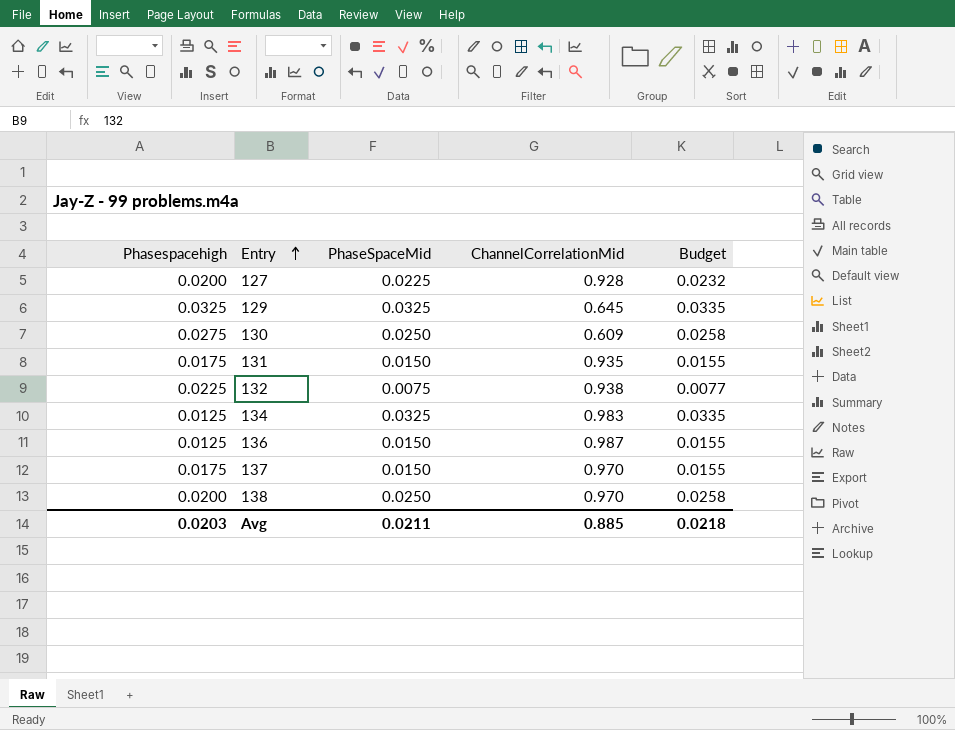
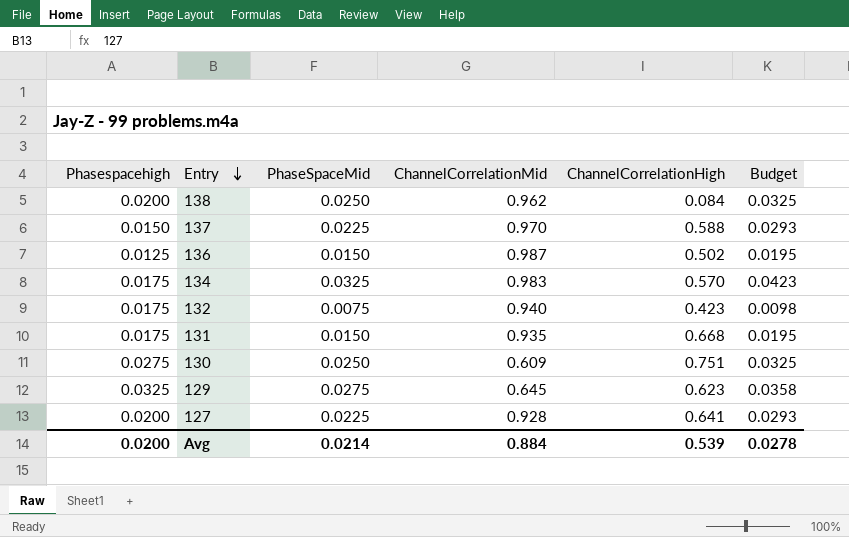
row order: Entry ascending -> Entry descending
column ChannelCorrelationHigh | position: none -> 5
column Budget | formula: [PhaseSpaceMid] * 1.03 -> [PhaseSpaceMid] * 1.3
138 | ChannelCorrelationMid: 0.970 -> 0.962
137 | Phasespacehigh: 0.0175 -> 0.0150
137 | PhaseSpaceMid: 0.0150 -> 0.0225
134 | Phasespacehigh: 0.0125 -> 0.0175
132 | Phasespacehigh: 0.0225 -> 0.0175
132 | ChannelCorrelationMid: 0.938 -> 0.940
129 | PhaseSpaceMid: 0.0325 -> 0.0275
Avg | Phasespacehigh: 0.0203 -> 0.0200
Avg | PhaseSpaceMid: 0.0211 -> 0.0214
Avg | ChannelCorrelationMid: 0.885 -> 0.884
Avg | Budget: 0.0218 -> 0.0278

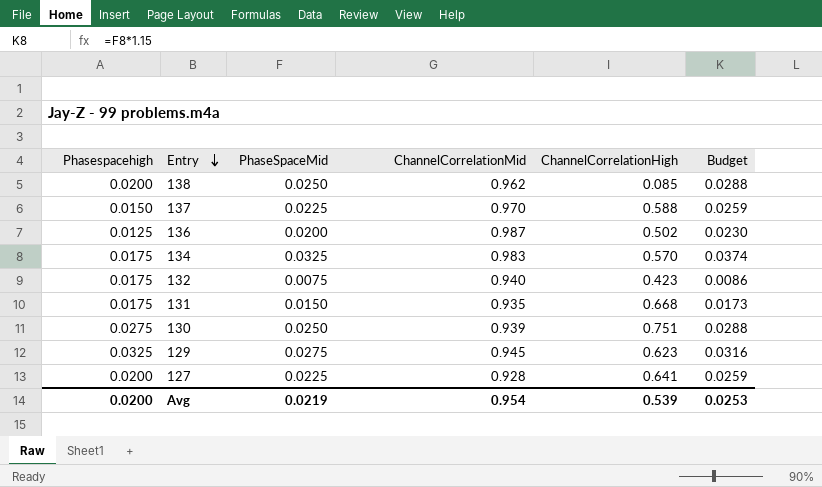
column Budget | formula: [PhaseSpaceMid] * 1.3 -> [PhaseSpaceMid] * 1.15
138 | ChannelCorrelationHigh: 0.084 -> 0.085
136 | PhaseSpaceMid: 0.0150 -> 0.0200
130 | ChannelCorrelationMid: 0.609 -> 0.939
129 | ChannelCorrelationMid: 0.645 -> 0.945
Avg | PhaseSpaceMid: 0.0214 -> 0.0219
Avg | ChannelCorrelationMid: 0.884 -> 0.954
Avg | Budget: 0.0278 -> 0.0253

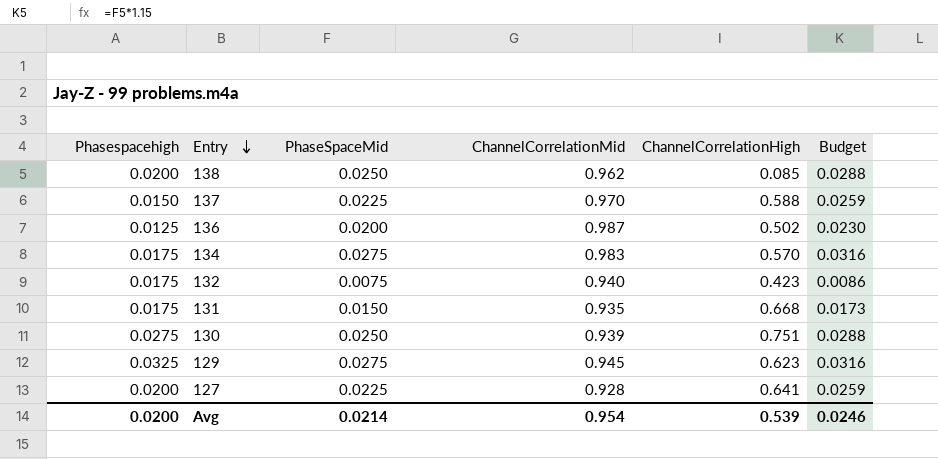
134 | PhaseSpaceMid: 0.0325 -> 0.0275
134 | Budget: 0.0374 -> 0.0316
Avg | PhaseSpaceMid: 0.0219 -> 0.0214
Avg | Budget: 0.0253 -> 0.0246

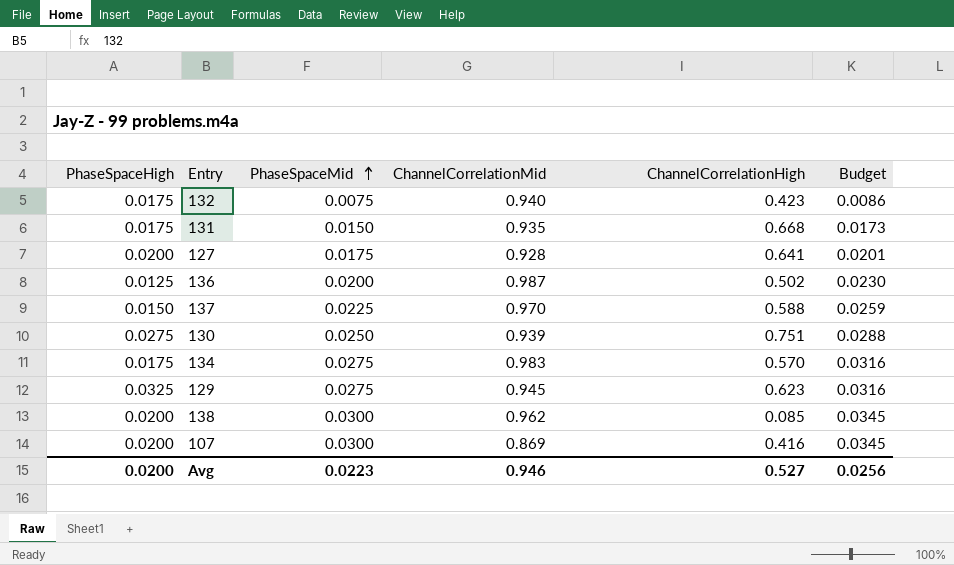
row order: Entry descending -> PhaseSpaceMid ascending
column name: Phasespacehigh -> PhaseSpaceHigh
127 | PhaseSpaceMid: 0.0225 -> 0.0175
127 | Budget: 0.0259 -> 0.0201
138 | PhaseSpaceMid: 0.0250 -> 0.0300
138 | Budget: 0.0288 -> 0.0345
row 107: none -> 0.0200 | 0.0300 | 0.869 | 0.416 | 0.0345
Avg | PhaseSpaceMid: 0.0214 -> 0.0223
Avg | ChannelCorrelationMid: 0.954 -> 0.946
Avg | ChannelCorrelationHigh: 0.539 -> 0.527
Avg | Budget: 0.0246 -> 0.0256

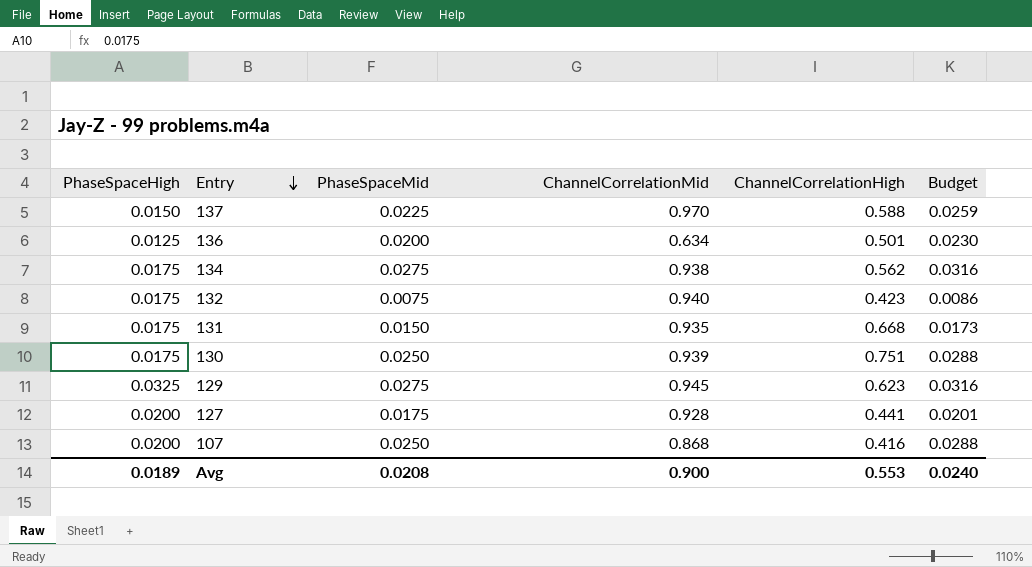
row order: PhaseSpaceMid ascending -> Entry descending
row 138: 0.0200 | 0.0300 | 0.962 | 0.085 | 0.0345 -> none
136 | ChannelCorrelationMid: 0.987 -> 0.634
136 | ChannelCorrelationHigh: 0.502 -> 0.501
134 | ChannelCorrelationMid: 0.983 -> 0.938
134 | ChannelCorrelationHigh: 0.570 -> 0.562
130 | PhaseSpaceHigh: 0.0275 -> 0.0175
127 | ChannelCorrelationHigh: 0.641 -> 0.441
107 | PhaseSpaceMid: 0.0300 -> 0.0250
107 | ChannelCorrelationMid: 0.869 -> 0.868
107 | Budget: 0.0345 -> 0.0288
Avg | PhaseSpaceHigh: 0.0200 -> 0.0189
Avg | PhaseSpaceMid: 0.0223 -> 0.0208
Avg | ChannelCorrelationMid: 0.946 -> 0.900
Avg | ChannelCorrelationHigh: 0.527 -> 0.553
Avg | Budget: 0.0256 -> 0.0240

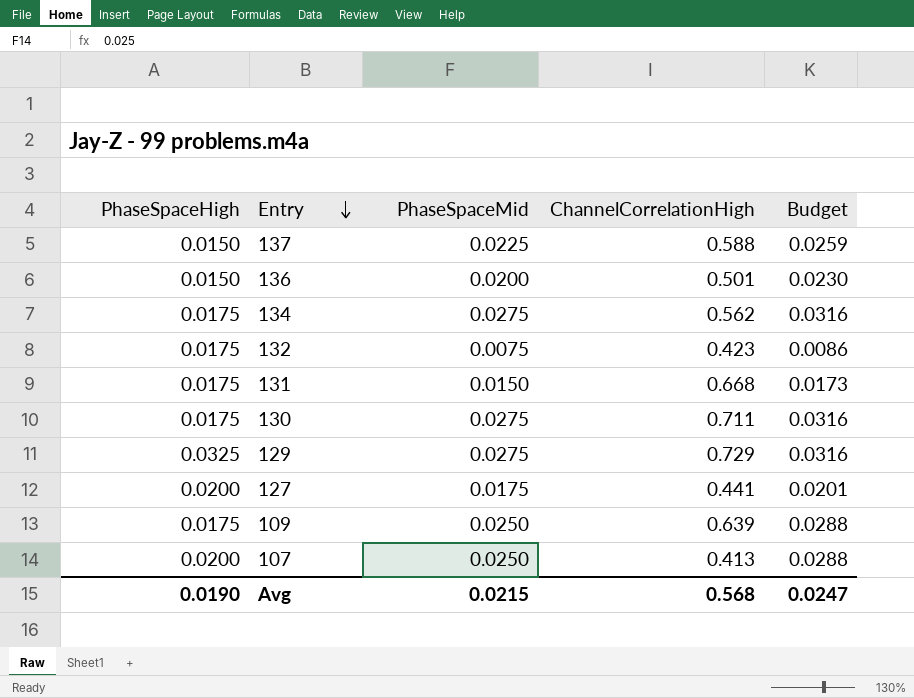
column ChannelCorrelationMid | position: 4 -> none
136 | PhaseSpaceHigh: 0.0125 -> 0.0150
130 | PhaseSpaceMid: 0.0250 -> 0.0275
130 | ChannelCorrelationHigh: 0.751 -> 0.711
130 | Budget: 0.0288 -> 0.0316
129 | ChannelCorrelationHigh: 0.623 -> 0.729
row 109: none -> 0.0175 | 0.0250 | 0.639 | 0.0288
107 | ChannelCorrelationHigh: 0.416 -> 0.413
Avg | PhaseSpaceHigh: 0.0189 -> 0.0190
Avg | PhaseSpaceMid: 0.0208 -> 0.0215
Avg | ChannelCorrelationHigh: 0.553 -> 0.568
Avg | Budget: 0.0240 -> 0.0247

